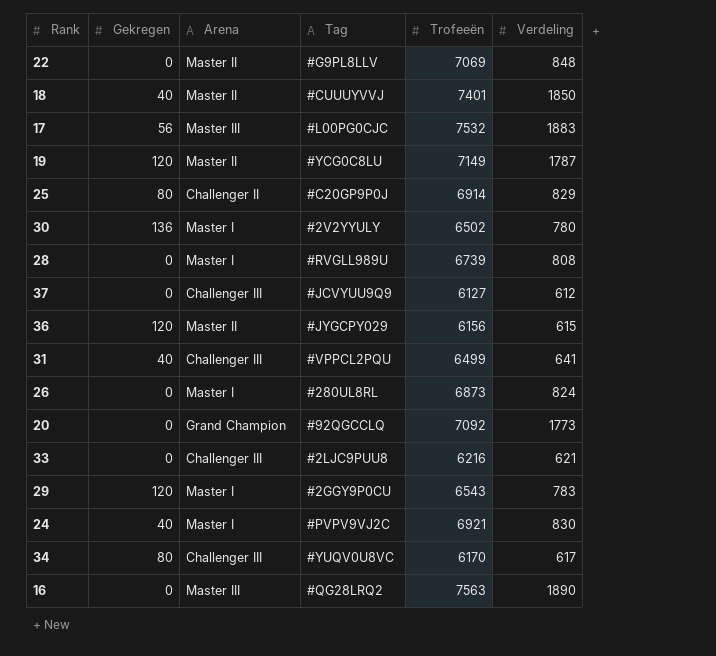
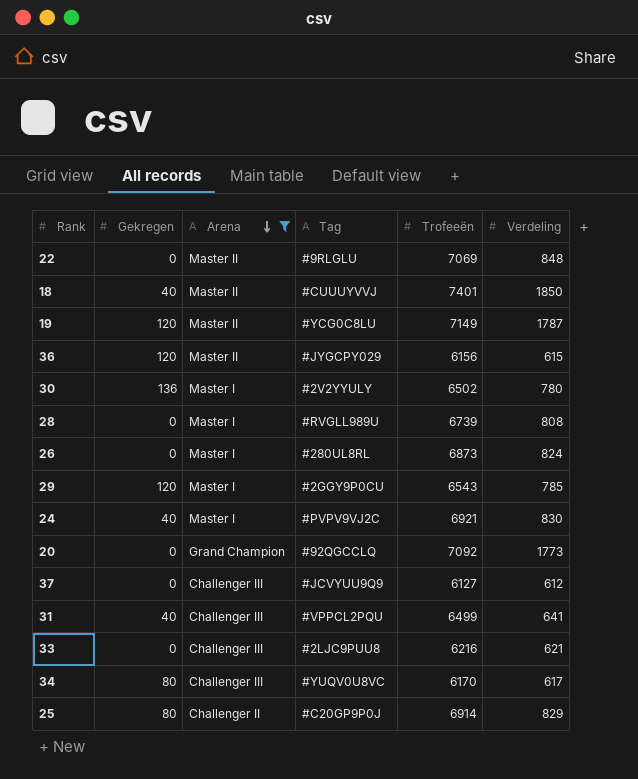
filter: none -> Arena != Master III
row order: none -> Arena descending
22 | Tag: #G9PL8LLV -> #9RLGLU
29 | Verdeling: 783 -> 785

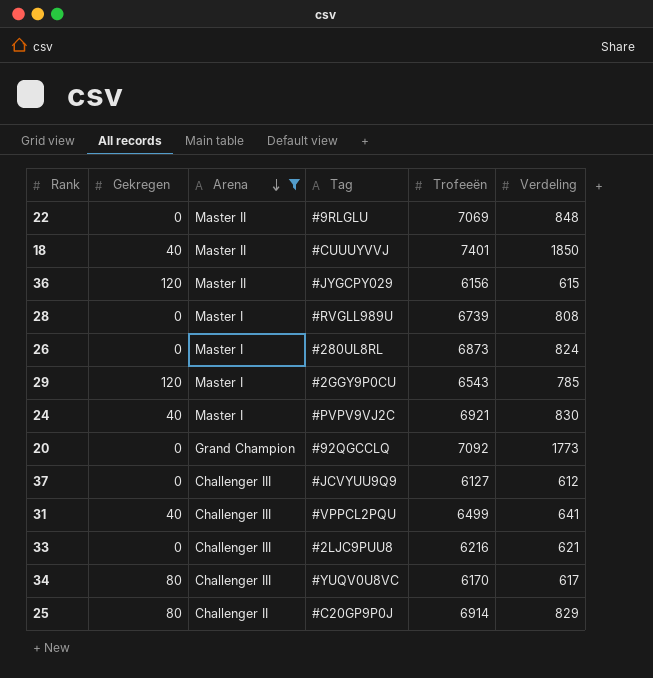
row 19: 120 | Master II | #YCG0C8LU | 7149 | 1787 -> none
row 30: 136 | Master I | #2V2YYULY | 6502 | 780 -> none

